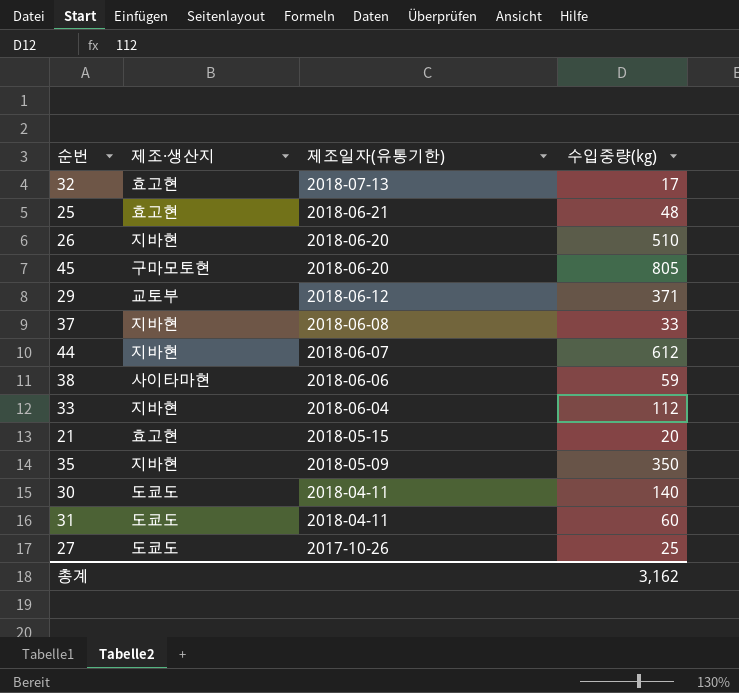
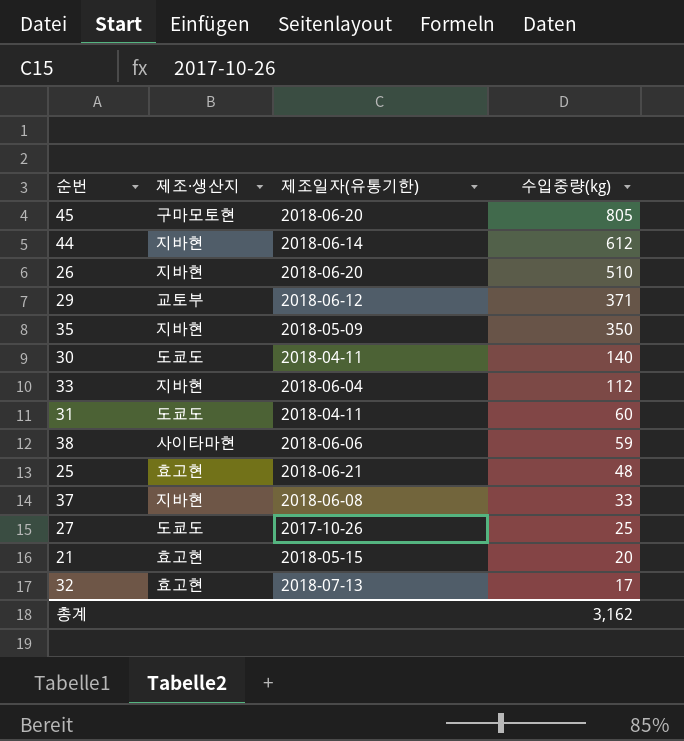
row order: 제조일자(유통기한) descending -> 수입중량(kg) descending
44 | 제조일자(유통기한): 2018-06-07 -> 2018-06-14

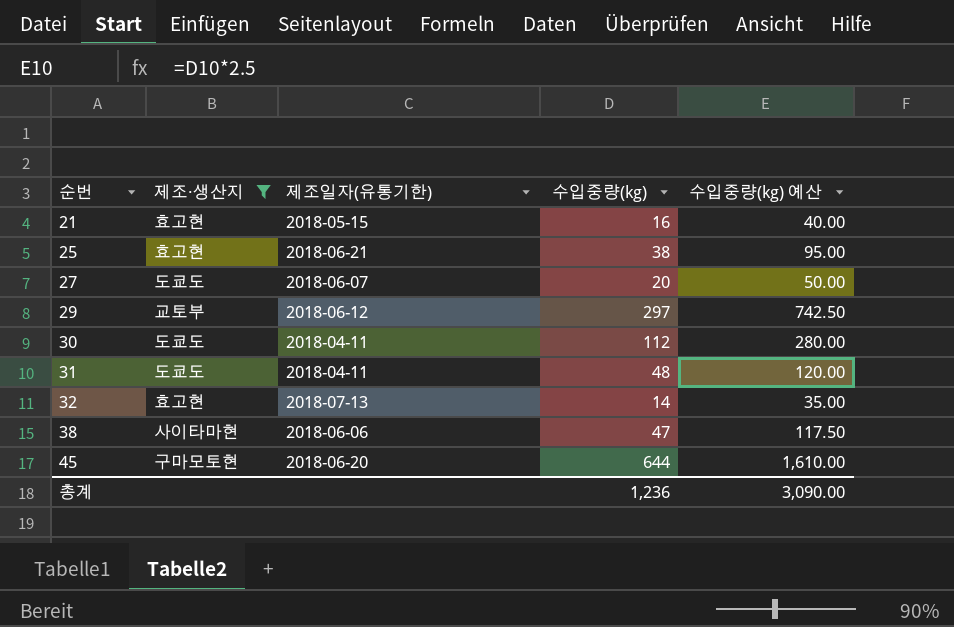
filter: none -> 제조·생산지 != 지바현
row order: 수입중량(kg) descending -> 순번 ascending
column 수입중량(kg) 예산 | formula: none -> [수입중량(kg)] * 2.5
21 | 수입중량(kg): 20 -> 16
25 | 수입중량(kg): 48 -> 38
27 | 제조일자(유통기한): 2017-10-26 -> 2018-06-07
27 | 수입중량(kg): 25 -> 20
29 | 수입중량(kg): 371 -> 297
30 | 수입중량(kg): 140 -> 112
31 | 수입중량(kg): 60 -> 48
32 | 수입중량(kg): 17 -> 14
38 | 수입중량(kg): 59 -> 47
45 | 수입중량(kg): 805 -> 644
총계 | 수입중량(kg): 3,162 -> 1,236

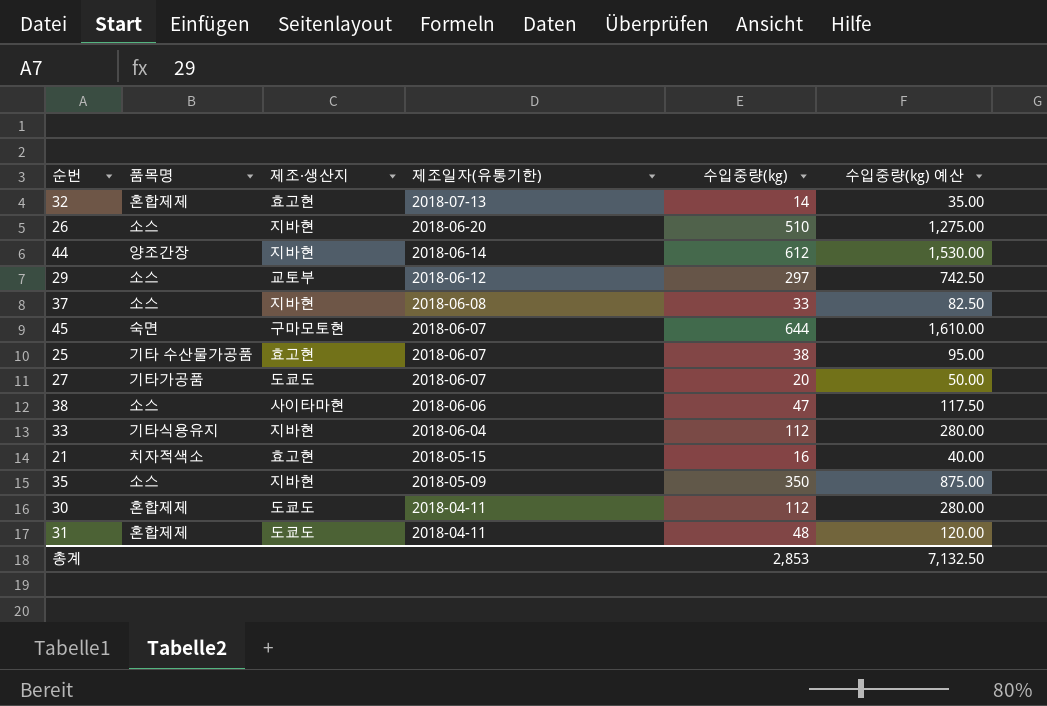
filter: 제조·생산지 != 지바현 -> none
row order: 순번 ascending -> 제조일자(유통기한) descending
column 품목명 | position: none -> 2
45 | 제조일자(유통기한): 2018-06-20 -> 2018-06-07
25 | 제조일자(유통기한): 2018-06-21 -> 2018-06-07
총계 | 수입중량(kg): 1,236 -> 2,853
총계 | 수입중량(kg) 예산: 3,090.00 -> 7,132.50

